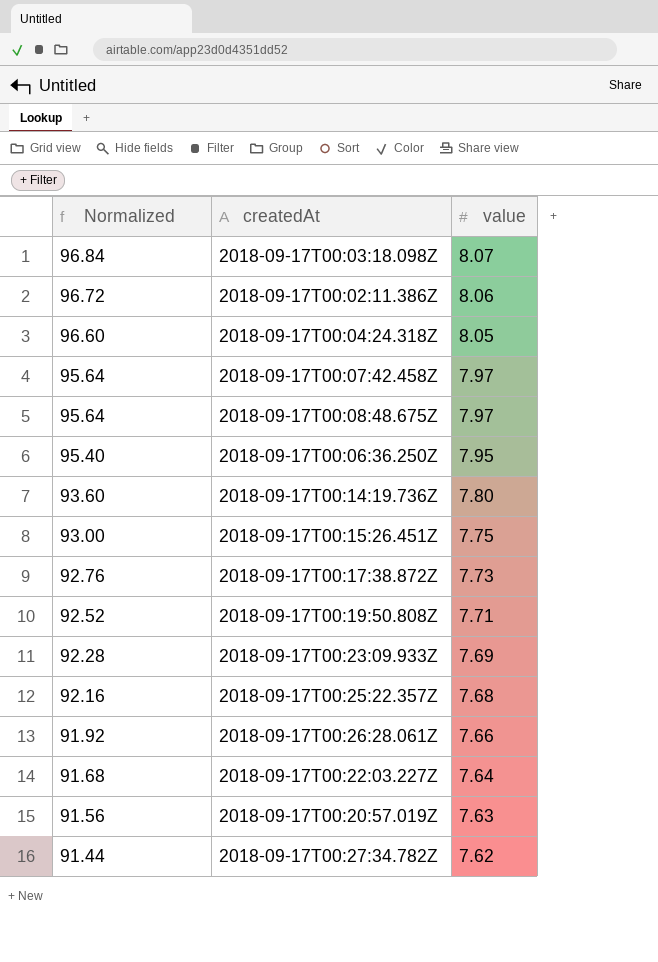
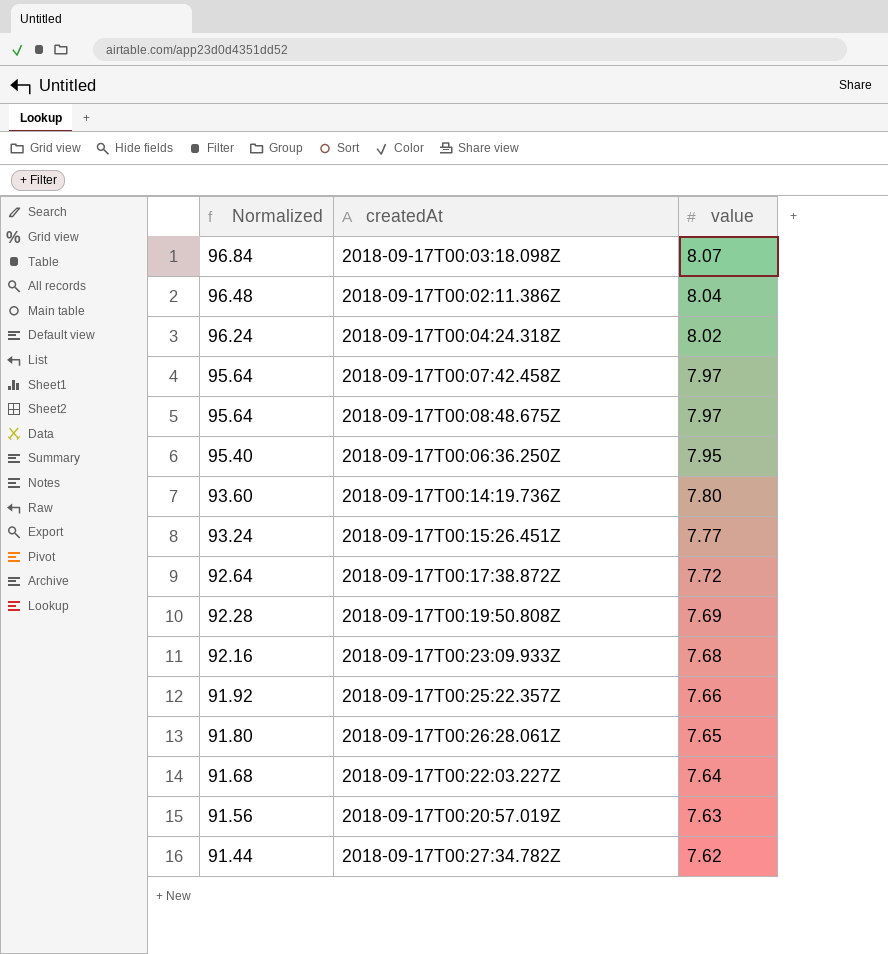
2018-09-17T00:02:11.386Z | Normalized: 96.72 -> 96.48
2018-09-17T00:02:11.386Z | value: 8.06 -> 8.04
2018-09-17T00:04:24.318Z | Normalized: 96.60 -> 96.24
2018-09-17T00:04:24.318Z | value: 8.05 -> 8.02
2018-09-17T00:15:26.451Z | Normalized: 93.00 -> 93.24
2018-09-17T00:15:26.451Z | value: 7.75 -> 7.77
2018-09-17T00:17:38.872Z | Normalized: 92.76 -> 92.64
2018-09-17T00:17:38.872Z | value: 7.73 -> 7.72
2018-09-17T00:19:50.808Z | Normalized: 92.52 -> 92.28
2018-09-17T00:19:50.808Z | value: 7.71 -> 7.69
2018-09-17T00:23:09.933Z | Normalized: 92.28 -> 92.16
2018-09-17T00:23:09.933Z | value: 7.69 -> 7.68
2018-09-17T00:25:22.357Z | Normalized: 92.16 -> 91.92
2018-09-17T00:25:22.357Z | value: 7.68 -> 7.66
2018-09-17T00:26:28.061Z | Normalized: 91.92 -> 91.80
2018-09-17T00:26:28.061Z | value: 7.66 -> 7.65

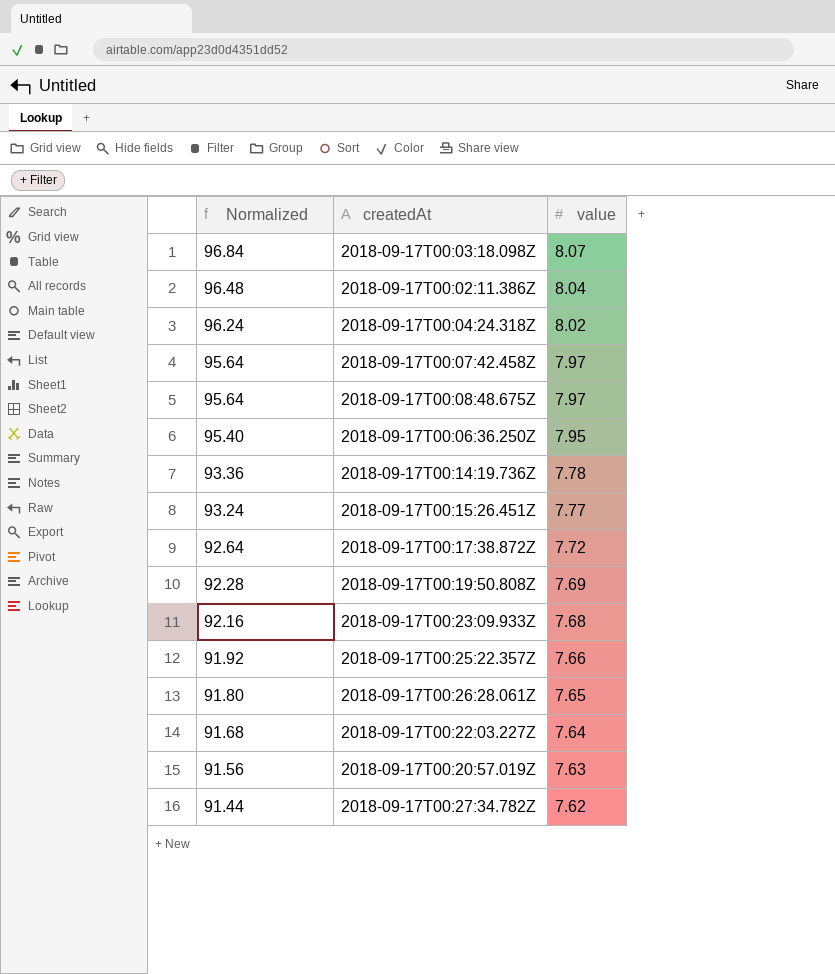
2018-09-17T00:14:19.736Z | Normalized: 93.60 -> 93.36
2018-09-17T00:14:19.736Z | value: 7.80 -> 7.78

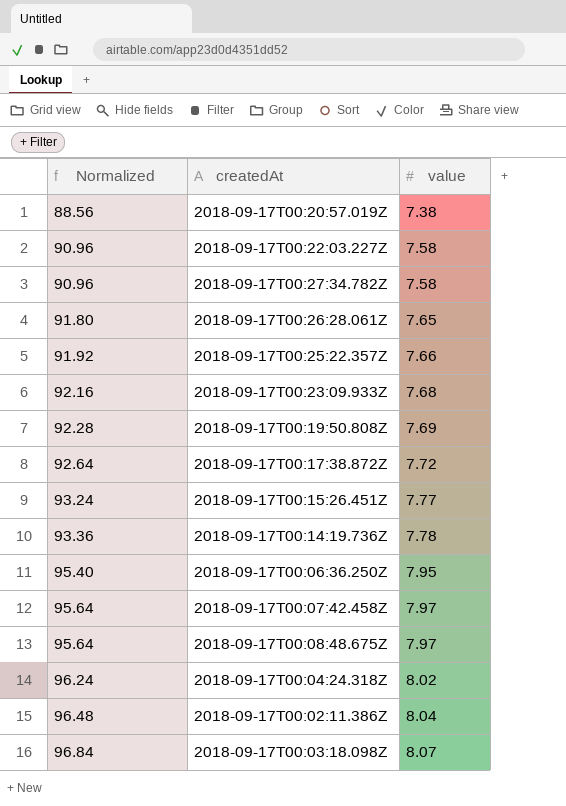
row order: Normalized descending -> Normalized ascending
2018-09-17T00:20:57.019Z | Normalized: 91.56 -> 88.56
2018-09-17T00:20:57.019Z | value: 7.63 -> 7.38
2018-09-17T00:22:03.227Z | Normalized: 91.68 -> 90.96
2018-09-17T00:22:03.227Z | value: 7.64 -> 7.58
2018-09-17T00:27:34.782Z | Normalized: 91.44 -> 90.96
2018-09-17T00:27:34.782Z | value: 7.62 -> 7.58

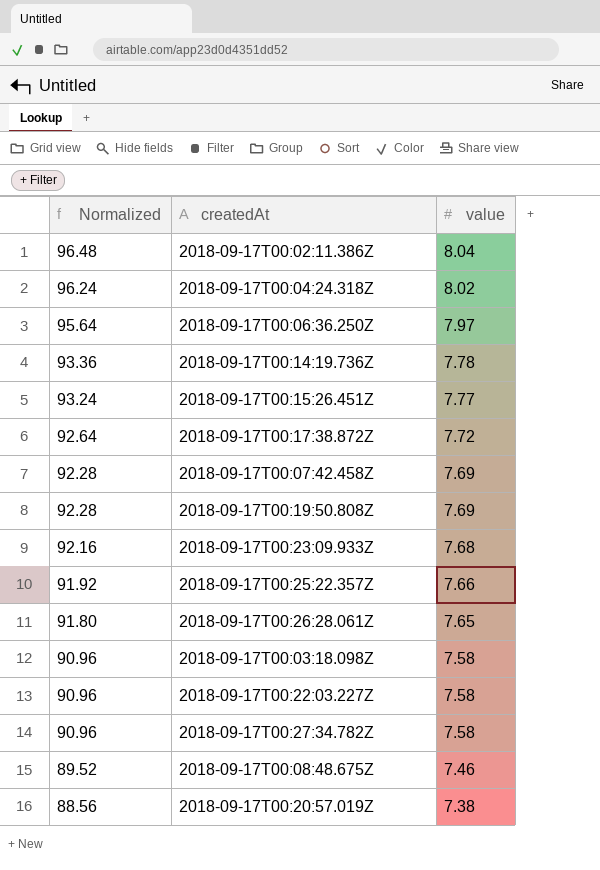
row order: Normalized ascending -> Normalized descending
2018-09-17T00:06:36.250Z | Normalized: 95.40 -> 95.64
2018-09-17T00:06:36.250Z | value: 7.95 -> 7.97
2018-09-17T00:07:42.458Z | Normalized: 95.64 -> 92.28
2018-09-17T00:07:42.458Z | value: 7.97 -> 7.69
2018-09-17T00:03:18.098Z | Normalized: 96.84 -> 90.96
2018-09-17T00:03:18.098Z | value: 8.07 -> 7.58
2018-09-17T00:08:48.675Z | Normalized: 95.64 -> 89.52
2018-09-17T00:08:48.675Z | value: 7.97 -> 7.46

